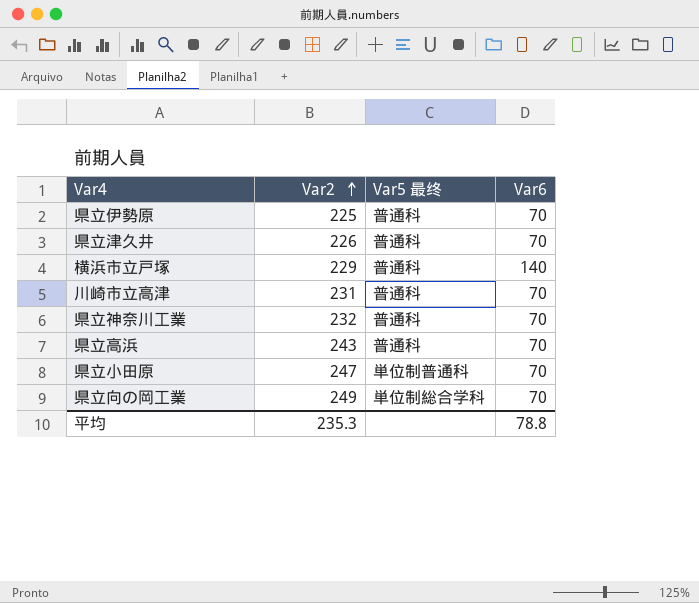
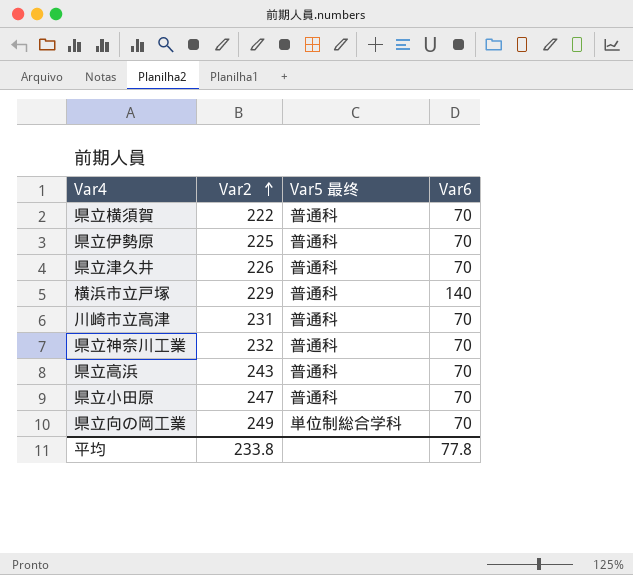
row 県立横須賀: none -> 222 | 普通科 | 70
県立小田原 | Var5 最终: 単位制普通科 -> 普通科
平均 | Var2: 235.3 -> 233.8
平均 | Var6: 78.8 -> 77.8

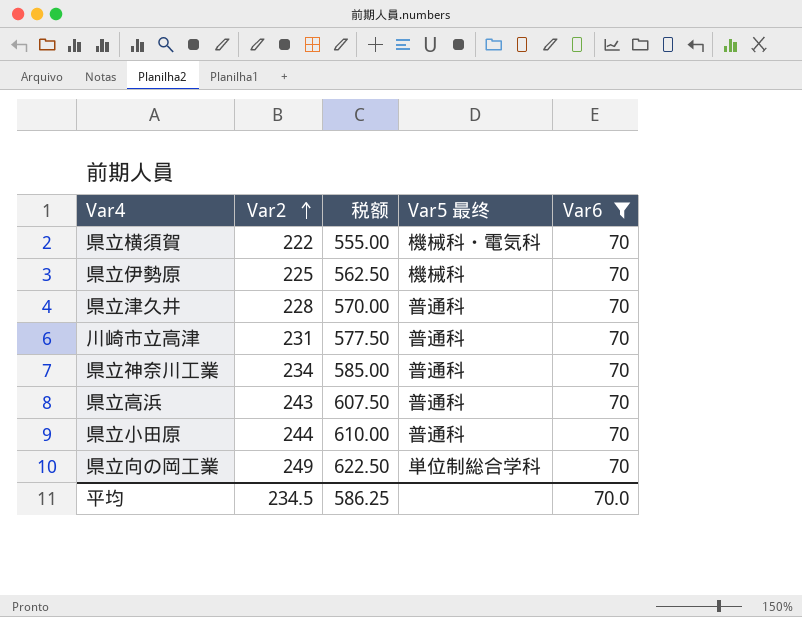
filter: none -> Var6 = 70
column 税额 | formula: none -> [Var2] * 2.5
県立横須賀 | Var5 最终: 普通科 -> 機械科・電気科
県立伊勢原 | Var5 最终: 普通科 -> 機械科
県立津久井 | Var2: 226 -> 228
県立神奈川工業 | Var2: 232 -> 234
県立小田原 | Var2: 247 -> 244
平均 | Var2: 233.8 -> 234.5
平均 | Var6: 77.8 -> 70.0

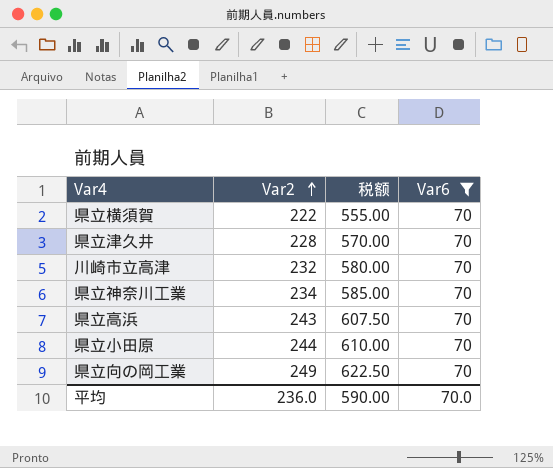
column Var5 最终 | position: 4 -> none
row 県立伊勢原: 225 | 562.50 | 機械科 | 70 -> none
川崎市立高津 | Var2: 231 -> 232
川崎市立高津 | 税额: 577.50 -> 580.00
平均 | Var2: 234.5 -> 236.0
平均 | 税额: 586.25 -> 590.00

